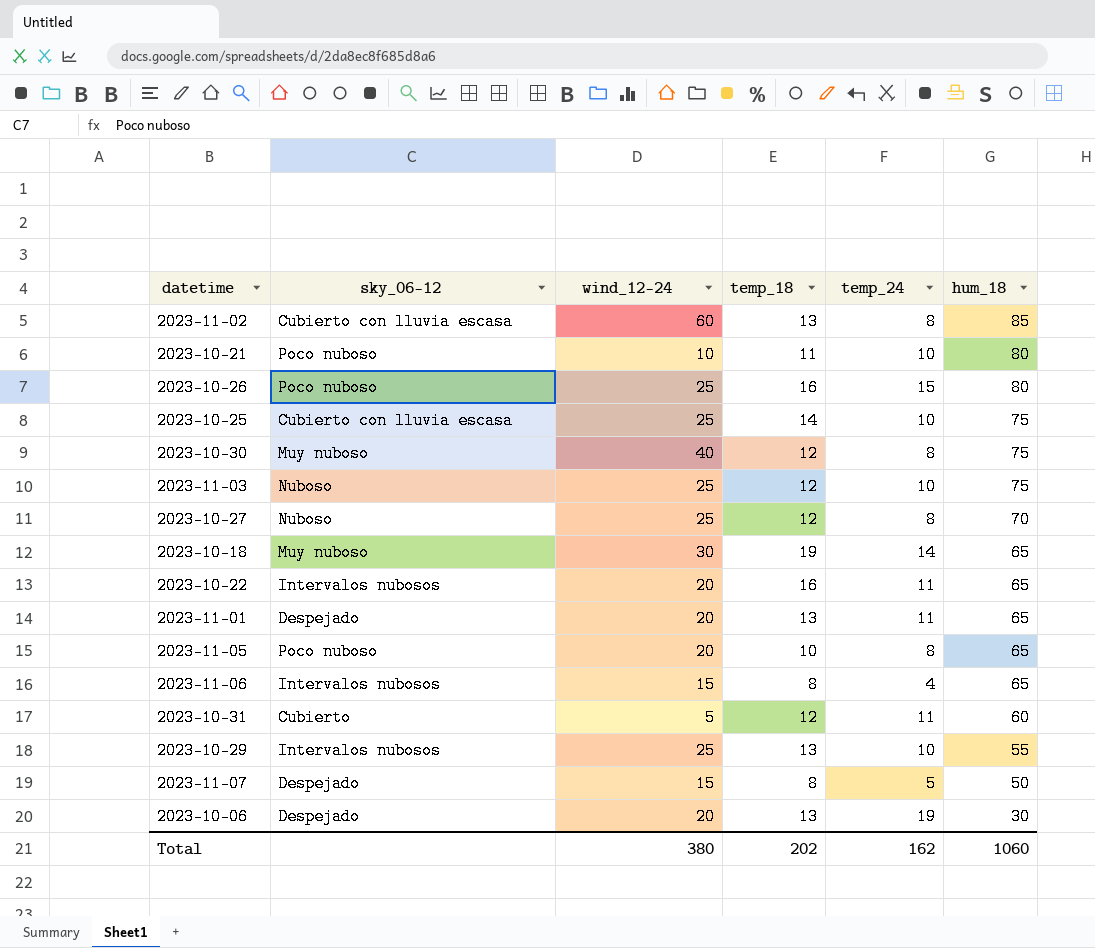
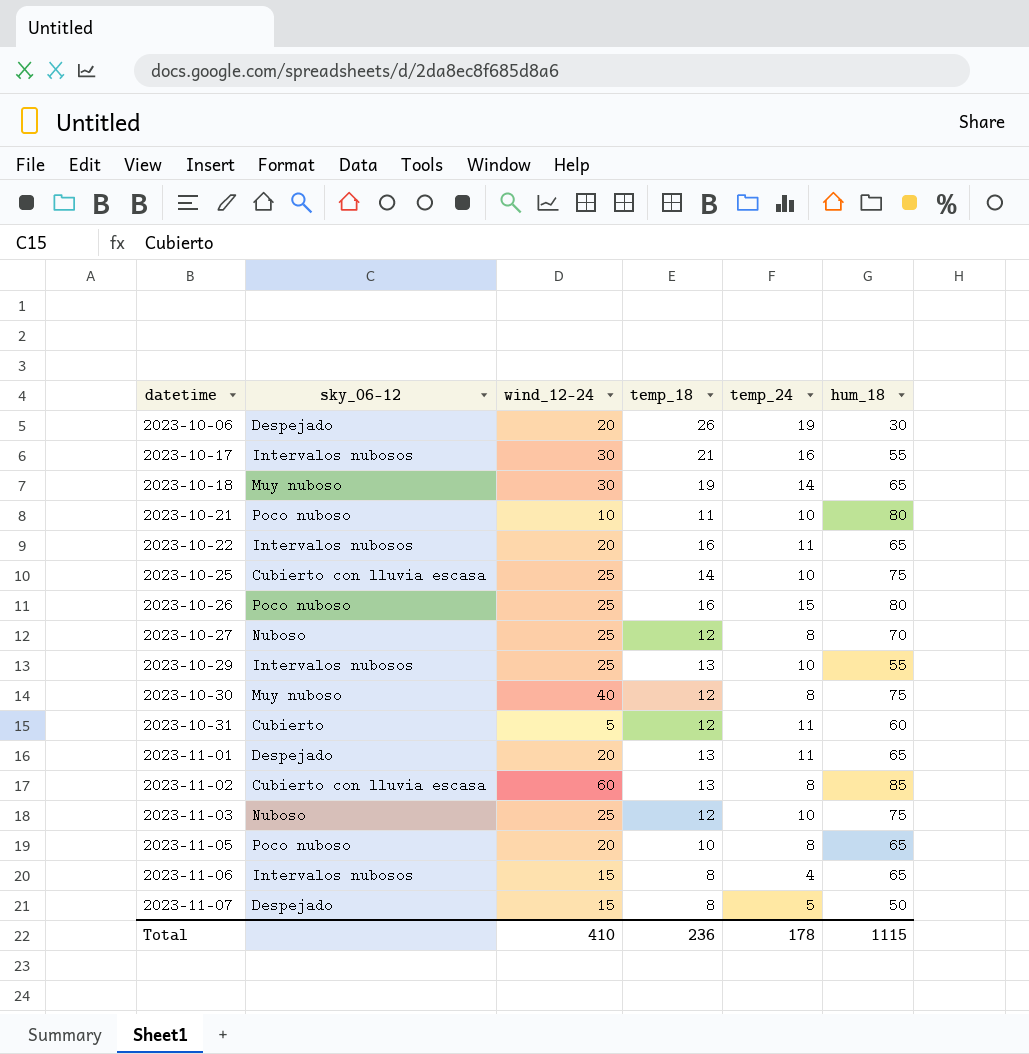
row order: hum_18 descending -> datetime ascending
2023-10-06 | temp_18: 13 -> 26
row 2023-10-17: none -> Intervalos nubosos | 30 | 21 | 16 | 55
Total | wind_12-24: 380 -> 410
Total | temp_18: 202 -> 236
Total | temp_24: 162 -> 178
Total | hum_18: 1060 -> 1115

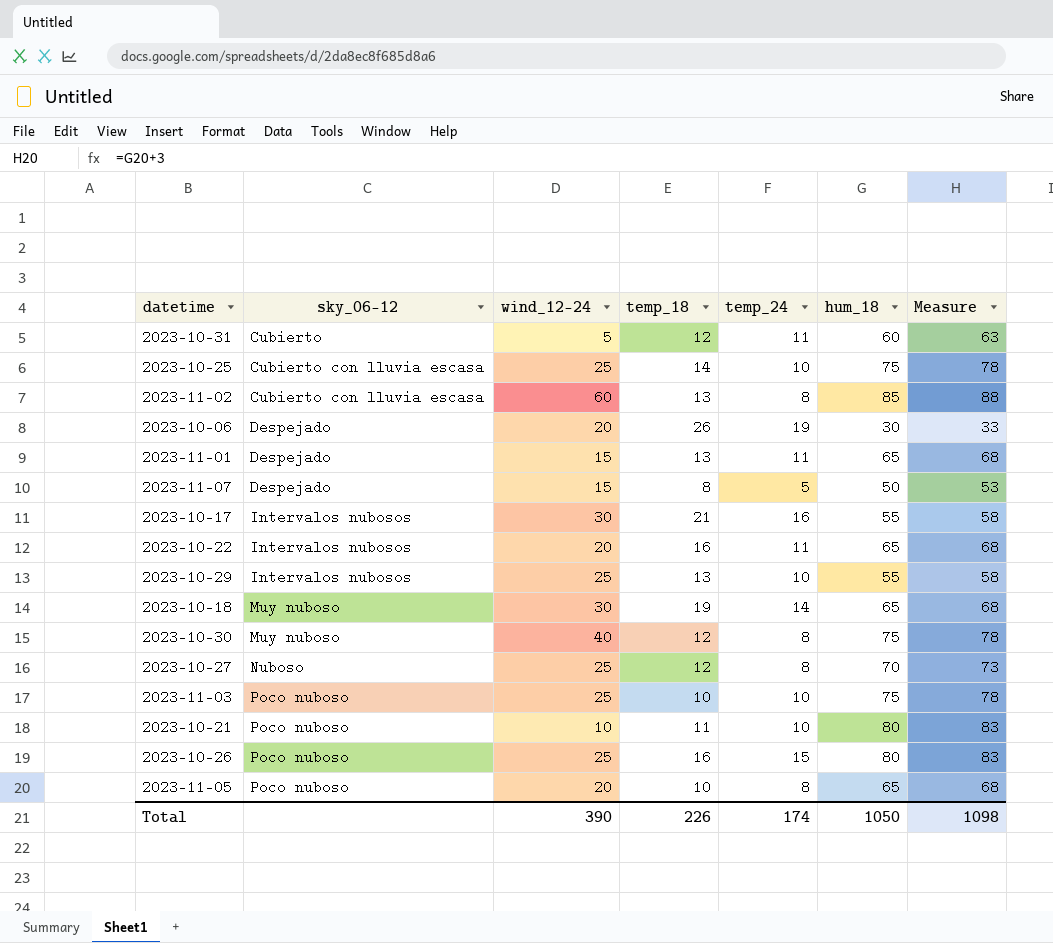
row order: datetime ascending -> sky_06-12 ascending
column Measure | formula: none -> [hum_18] + 3
row 2023-11-06: Intervalos nubosos | 15 | 8 | 4 | 65 -> none
2023-11-01 | wind_12-24: 20 -> 15
2023-11-03 | sky_06-12: Nuboso -> Poco nuboso
2023-11-03 | temp_18: 12 -> 10
Total | wind_12-24: 410 -> 390
Total | temp_18: 236 -> 226
Total | temp_24: 178 -> 174
Total | hum_18: 1115 -> 1050

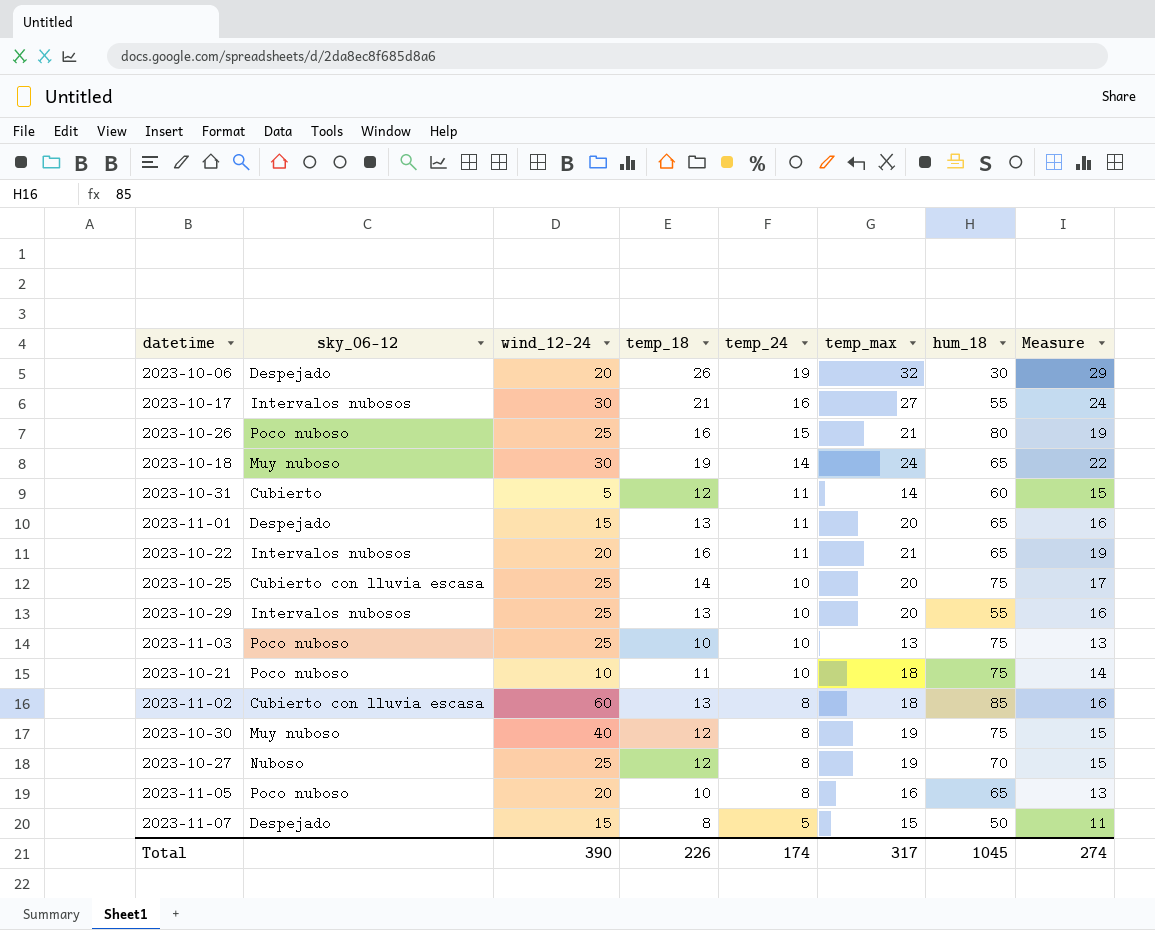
row order: sky_06-12 ascending -> temp_24 descending
column temp_max | position: none -> 6
column Measure | formula: [hum_18] + 3 -> [temp_18] + 3
2023-10-21 | hum_18: 80 -> 75
Total | hum_18: 1050 -> 1045
Total | Measure: 1098 -> 274

